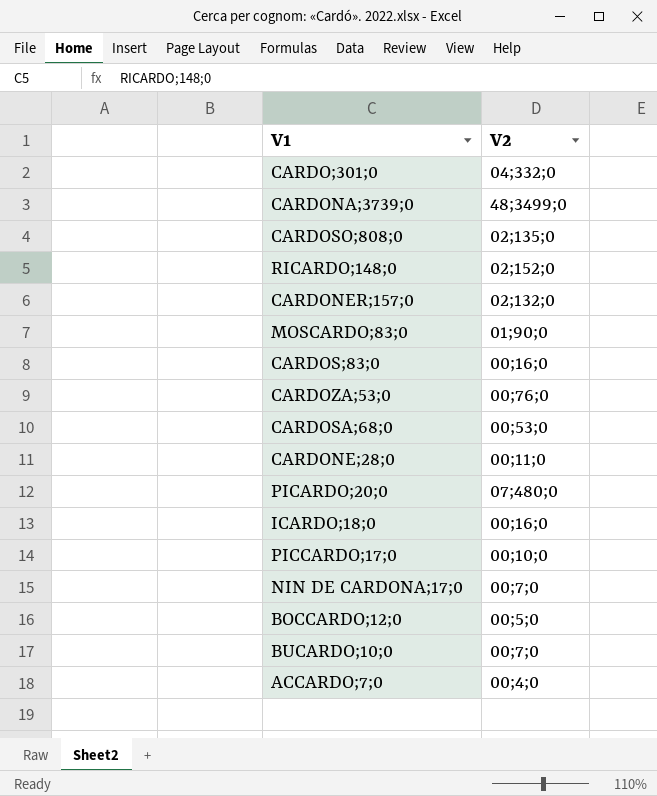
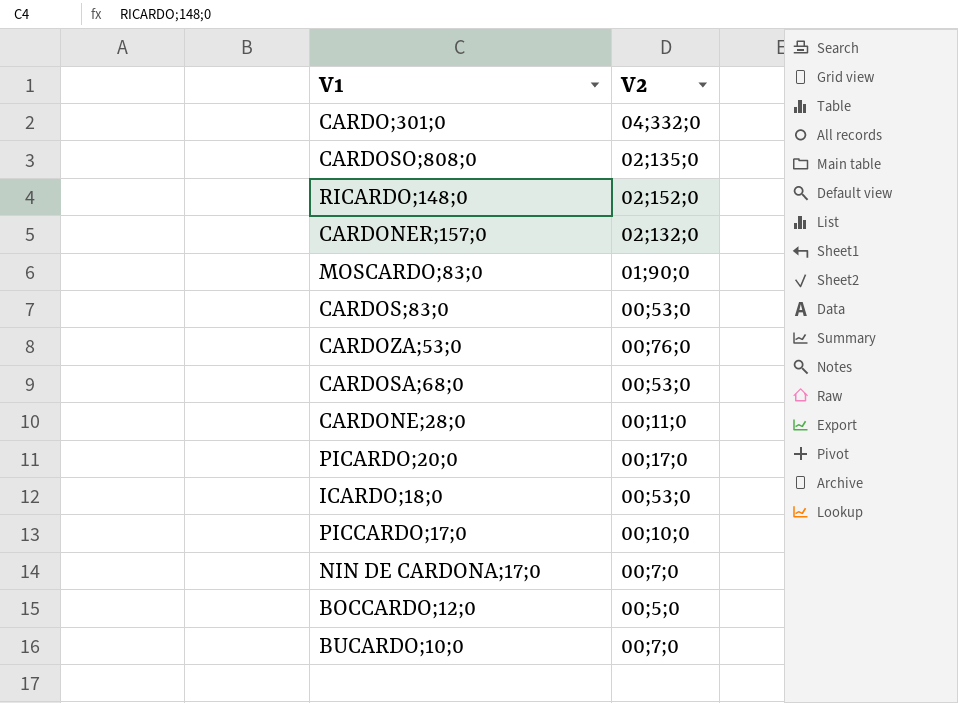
row CARDONA;3739;0: 48;3499;0 -> none
row ACCARDO;7;0: 00;4;0 -> none
CARDOS;83;0 | V2: 00;16;0 -> 00;53;0
PICARDO;20;0 | V2: 07;480;0 -> 00;17;0
ICARDO;18;0 | V2: 00;16;0 -> 00;53;0

